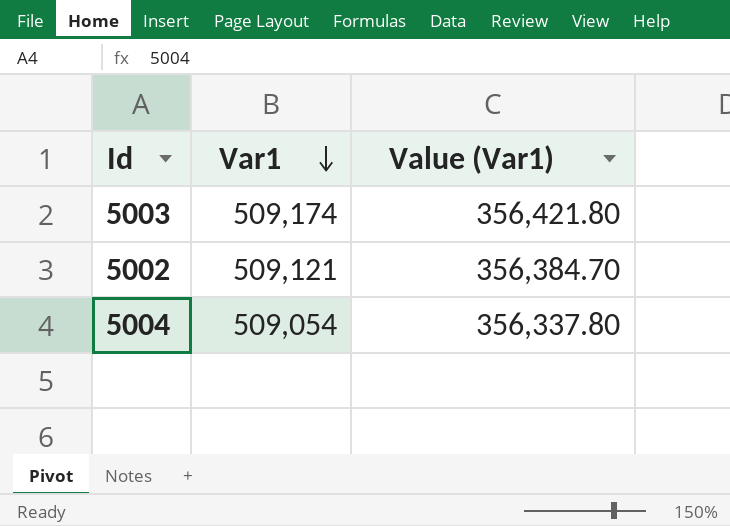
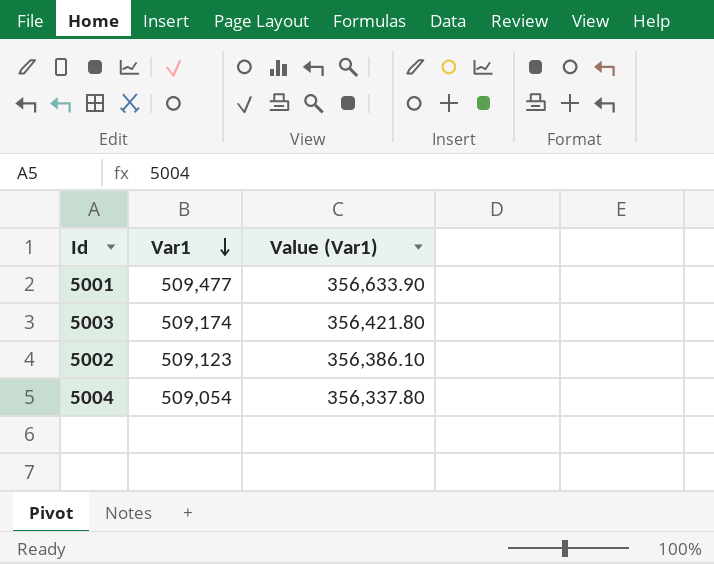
row 5001: none -> 509,477 | 356,633.90
5002 | Var1: 509,121 -> 509,123
5002 | Value (Var1): 356,384.70 -> 356,386.10

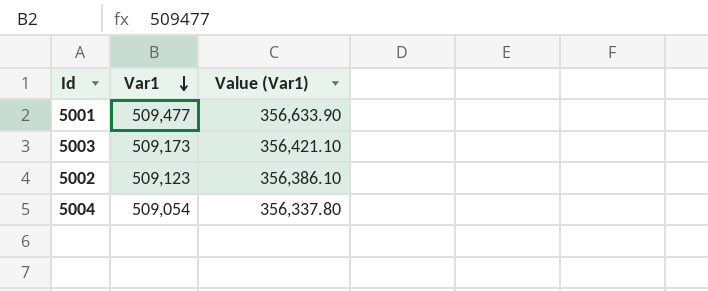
5003 | Var1: 509,174 -> 509,173
5003 | Value (Var1): 356,421.80 -> 356,421.10

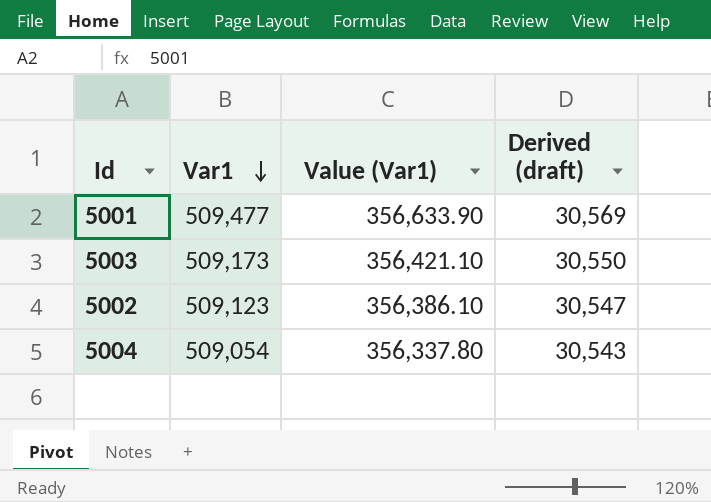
column Derived (draft) | formula: none -> [Var1] * 0.06

